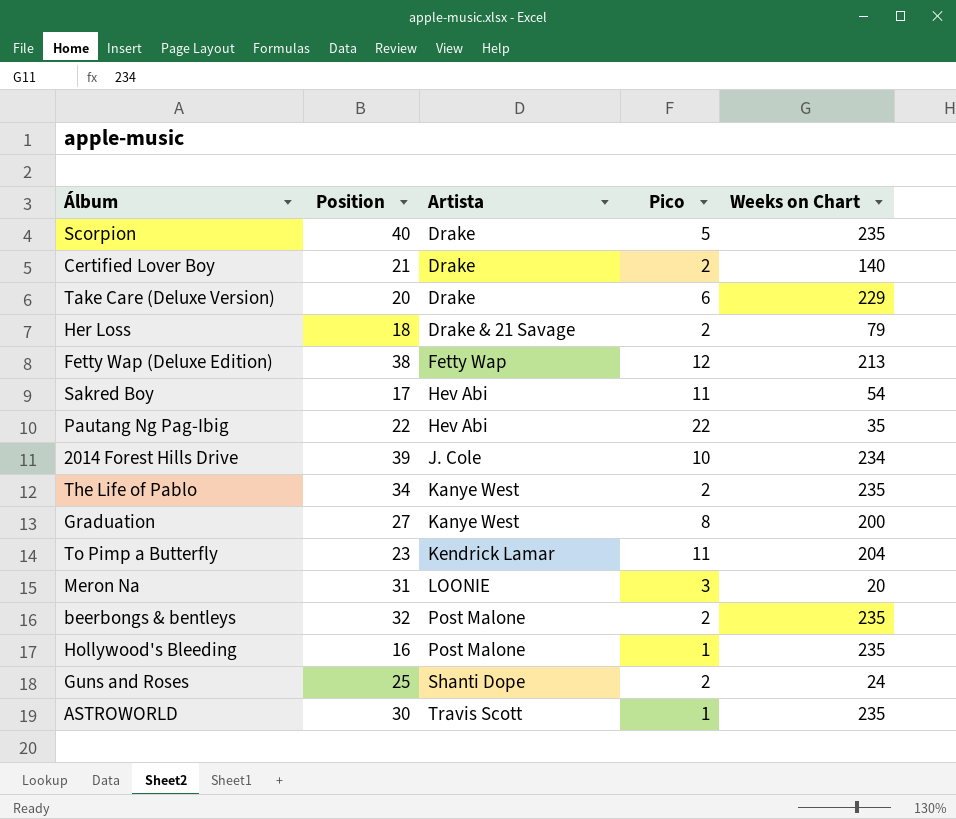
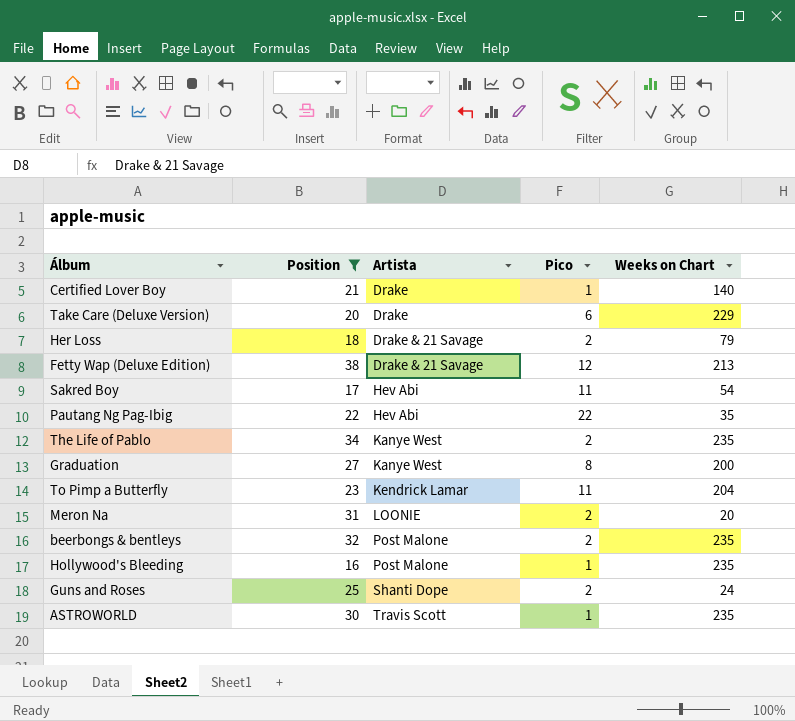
filter: none -> Position <= 38
Certified Lover Boy | Pico: 2 -> 1
Fetty Wap (Deluxe Edition) | Artista: Fetty Wap -> Drake & 21 Savage
Meron Na | Pico: 3 -> 2

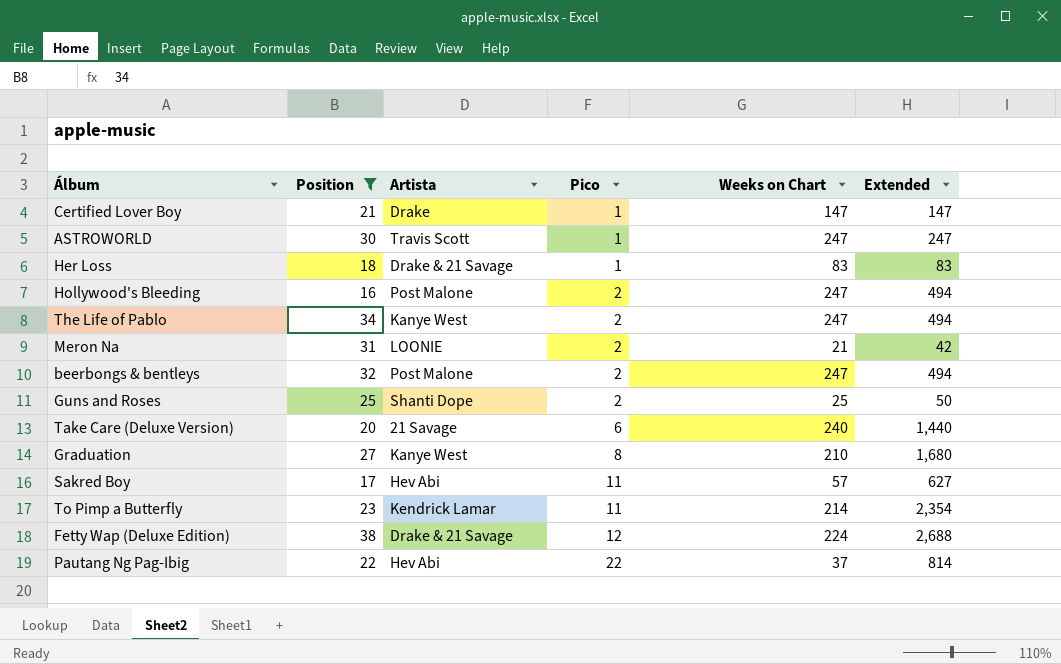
row order: Artista ascending -> Pico ascending
column Extended | formula: none -> [Pico] * [Weeks on Chart]
Certified Lover Boy | Weeks on Chart: 140 -> 147
ASTROWORLD | Weeks on Chart: 235 -> 247
Her Loss | Pico: 2 -> 1
Her Loss | Weeks on Chart: 79 -> 83
Hollywood's Bleeding | Pico: 1 -> 2
Hollywood's Bleeding | Weeks on Chart: 235 -> 247
The Life of Pablo | Weeks on Chart: 235 -> 247
Meron Na | Weeks on Chart: 20 -> 21
beerbongs & bentleys | Weeks on Chart: 235 -> 247
Guns and Roses | Weeks on Chart: 24 -> 25
Take Care (Deluxe Version) | Artista: Drake -> 21 Savage
Take Care (Deluxe Version) | Weeks on Chart: 229 -> 240
Graduation | Weeks on Chart: 200 -> 210
Sakred Boy | Weeks on Chart: 54 -> 57
To Pimp a Butterfly | Weeks on Chart: 204 -> 214
Fetty Wap (Deluxe Edition) | Weeks on Chart: 213 -> 224
Pautang Ng Pag-Ibig | Weeks on Chart: 35 -> 37

